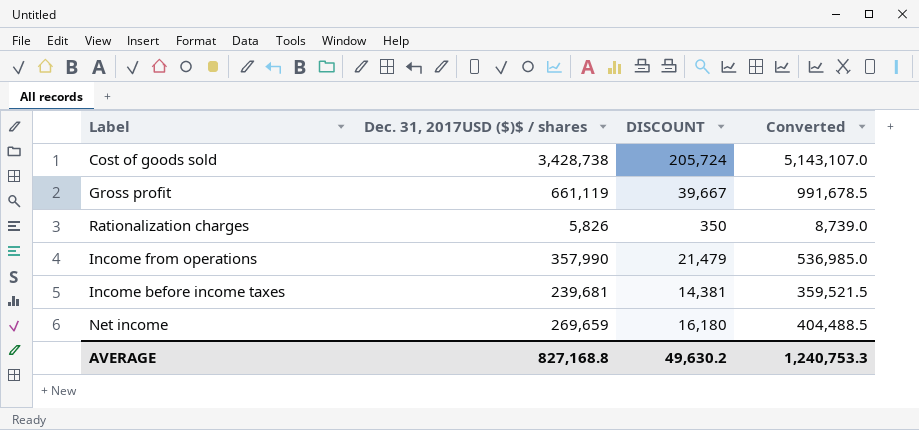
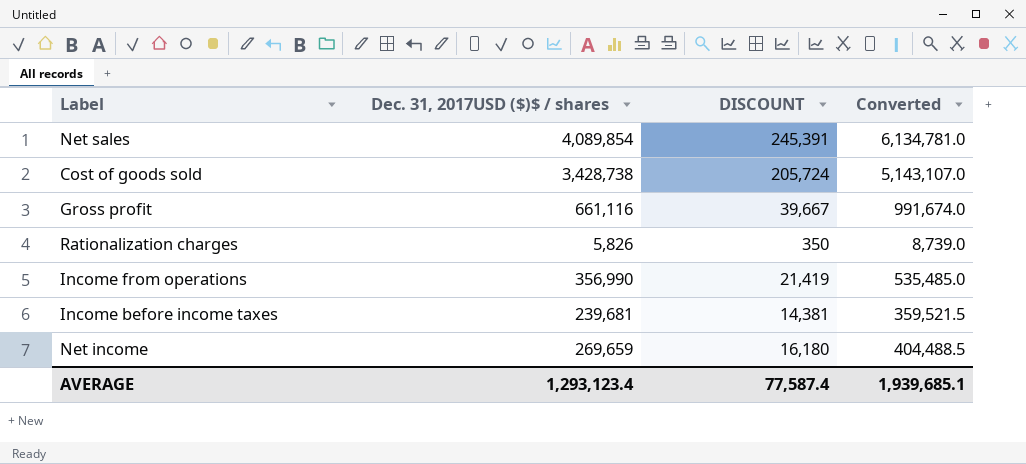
row Net sales: none -> 4,089,854 | 245,391 | 6,134,781.0
Gross profit | Dec. 31, 2017USD ($)$ / shares: 661,119 -> 661,116
Gross profit | Converted: 991,678.5 -> 991,674.0
Income from operations | Dec. 31, 2017USD ($)$ / shares: 357,990 -> 356,990
Income from operations | DISCOUNT: 21,479 -> 21,419
Income from operations | Converted: 536,985.0 -> 535,485.0
AVERAGE | Dec. 31, 2017USD ($)$ / shares: 827,168.8 -> 1,293,123.4
AVERAGE | DISCOUNT: 49,630.2 -> 77,587.4
AVERAGE | Converted: 1,240,753.3 -> 1,939,685.1

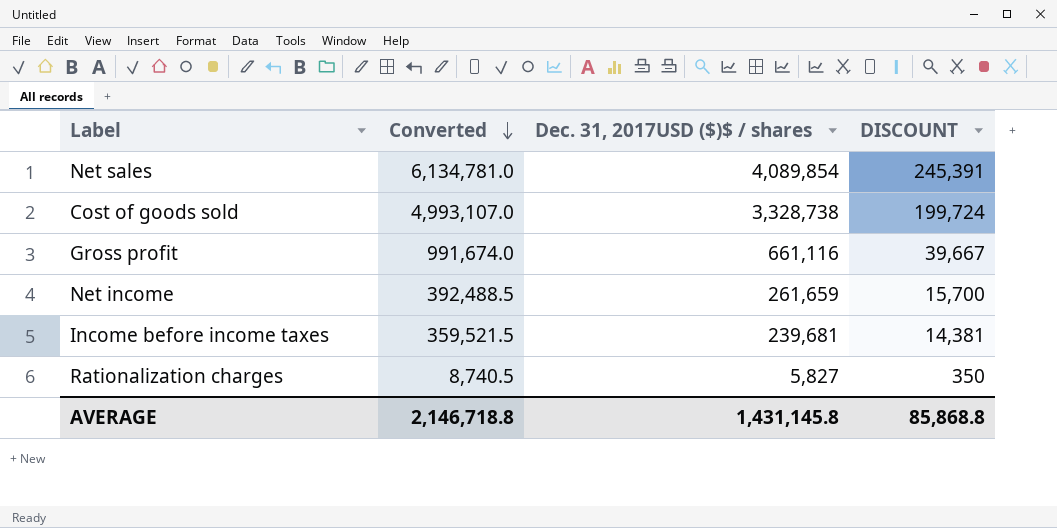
row order: none -> Converted descending
column Converted | position: 4 -> 2
row Income from operations: 356,990 | 21,419 | 535,485.0 -> none
Cost of goods sold | Converted: 5,143,107.0 -> 4,993,107.0
Cost of goods sold | Dec. 31, 2017USD ($)$ / shares: 3,428,738 -> 3,328,738
Cost of goods sold | DISCOUNT: 205,724 -> 199,724
Net income | Converted: 404,488.5 -> 392,488.5
Net income | Dec. 31, 2017USD ($)$ / shares: 269,659 -> 261,659
Net income | DISCOUNT: 16,180 -> 15,700
Rationalization charges | Converted: 8,739.0 -> 8,740.5
Rationalization charges | Dec. 31, 2017USD ($)$ / shares: 5,826 -> 5,827
AVERAGE | Converted: 1,939,685.1 -> 2,146,718.8
AVERAGE | Dec. 31, 2017USD ($)$ / shares: 1,293,123.4 -> 1,431,145.8
AVERAGE | DISCOUNT: 77,587.4 -> 85,868.8

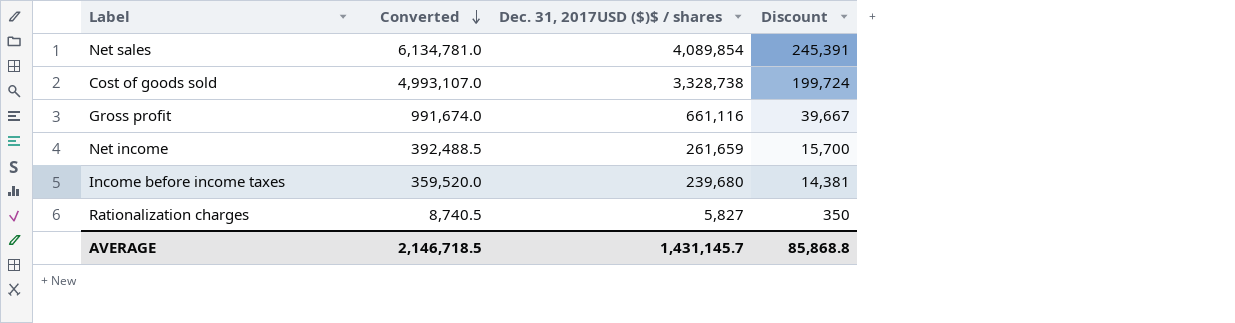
column name: DISCOUNT -> Discount
Income before income taxes | Converted: 359,521.5 -> 359,520.0
Income before income taxes | Dec. 31, 2017USD ($)$ / shares: 239,681 -> 239,680
AVERAGE | Converted: 2,146,718.8 -> 2,146,718.5
AVERAGE | Dec. 31, 2017USD ($)$ / shares: 1,431,145.8 -> 1,431,145.7

